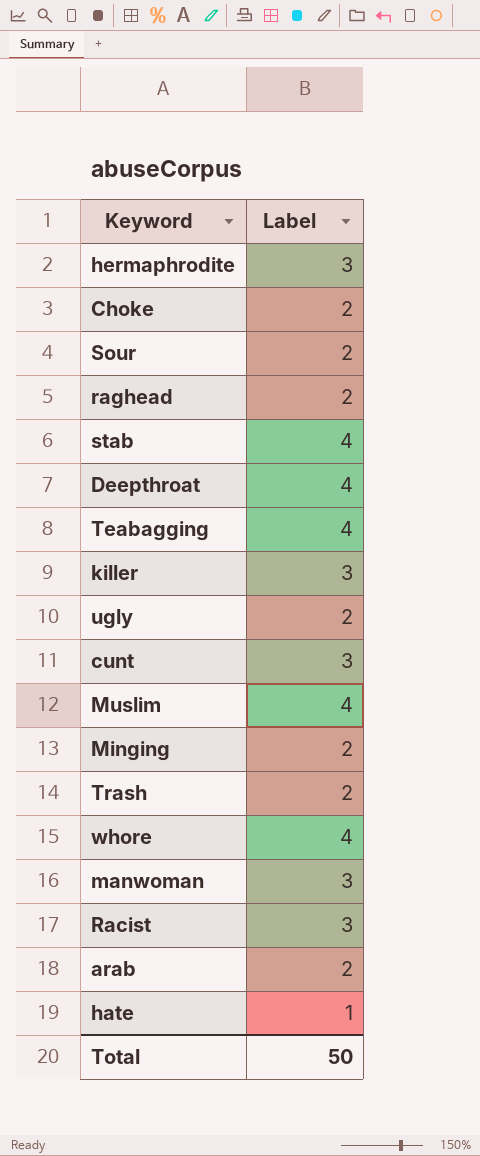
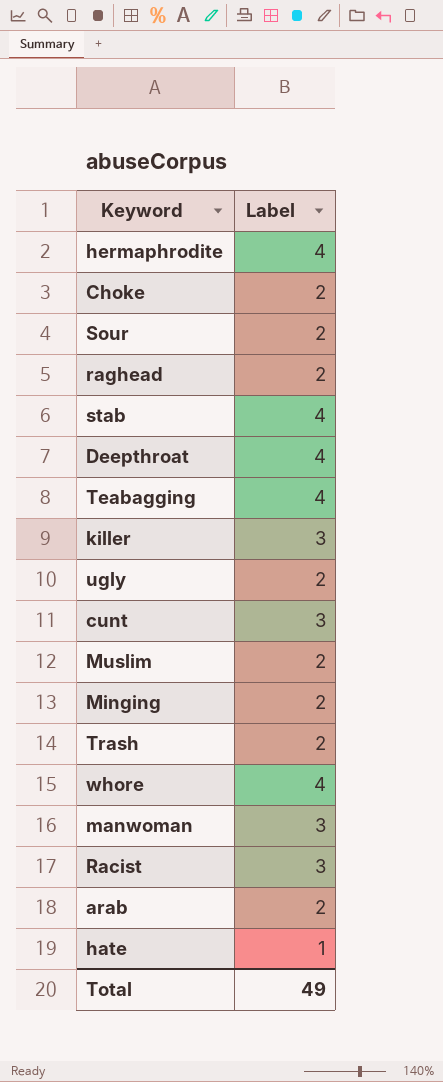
hermaphrodite | Label: 3 -> 4
Muslim | Label: 4 -> 2
Total | Label: 50 -> 49

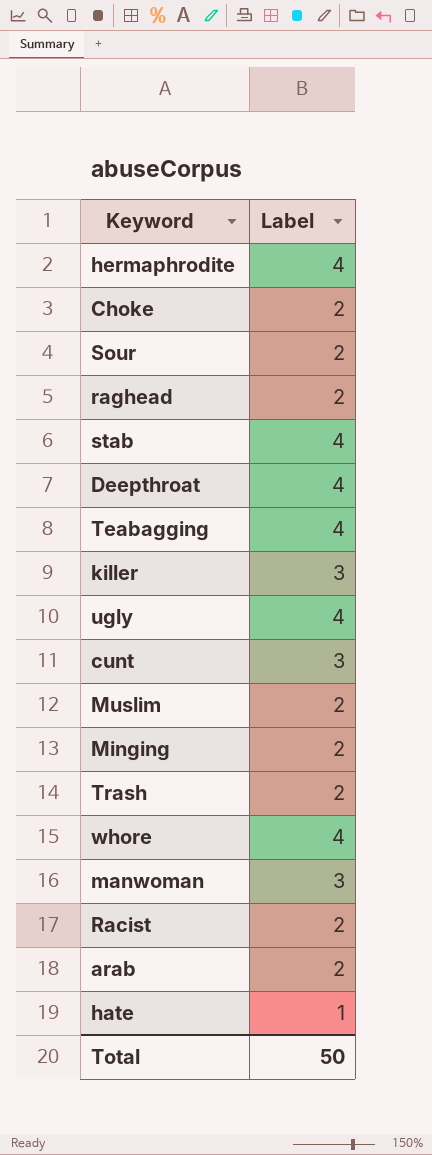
ugly | Label: 2 -> 4
Racist | Label: 3 -> 2
Total | Label: 49 -> 50

